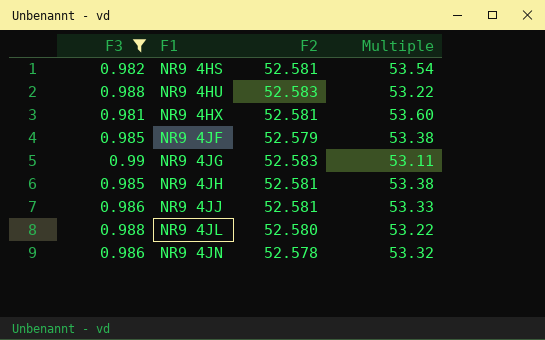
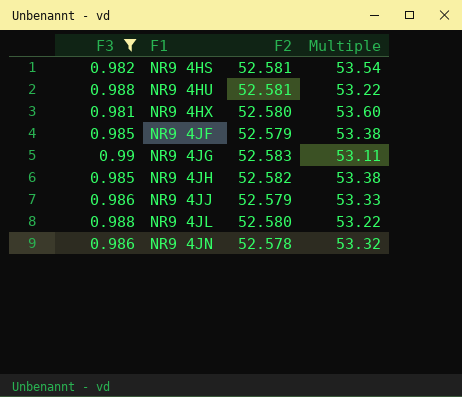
NR9 4HU | F2: 52.583 -> 52.581
NR9 4HX | F2: 52.581 -> 52.580
NR9 4JH | F2: 52.581 -> 52.582
NR9 4JJ | F2: 52.581 -> 52.579

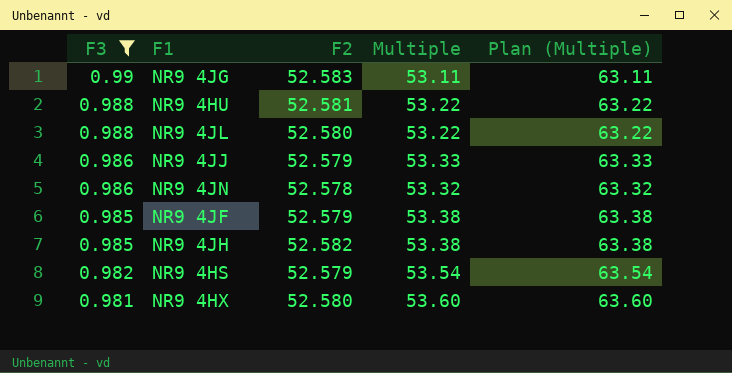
row order: F1 ascending -> F3 descending
column Plan (Multiple) | formula: none -> [Multiple] + 10
NR9 4HS | F2: 52.581 -> 52.579

